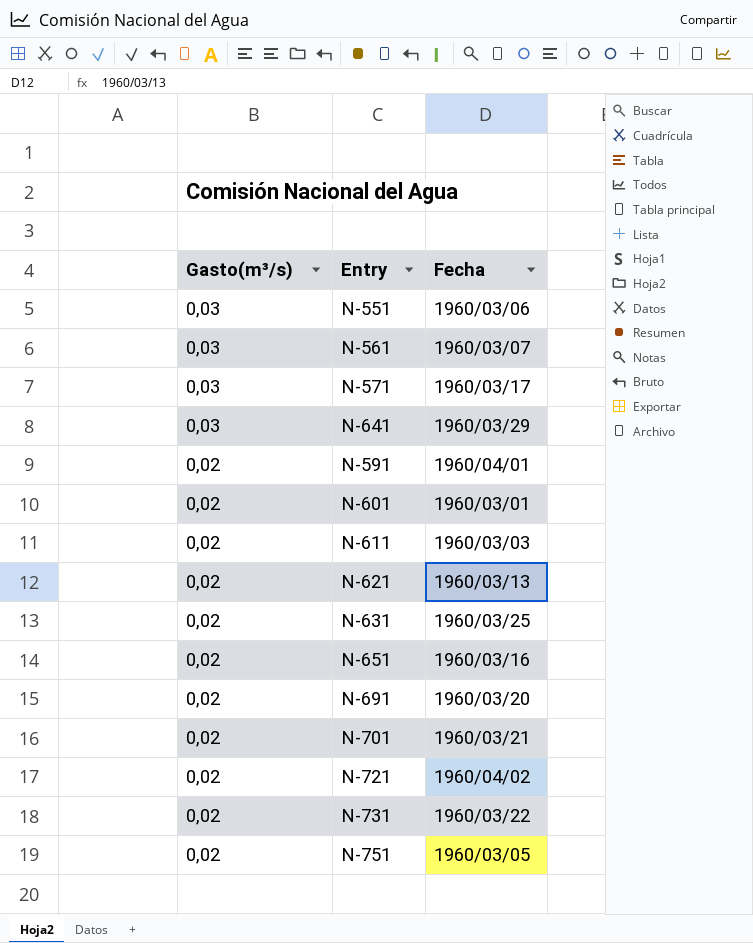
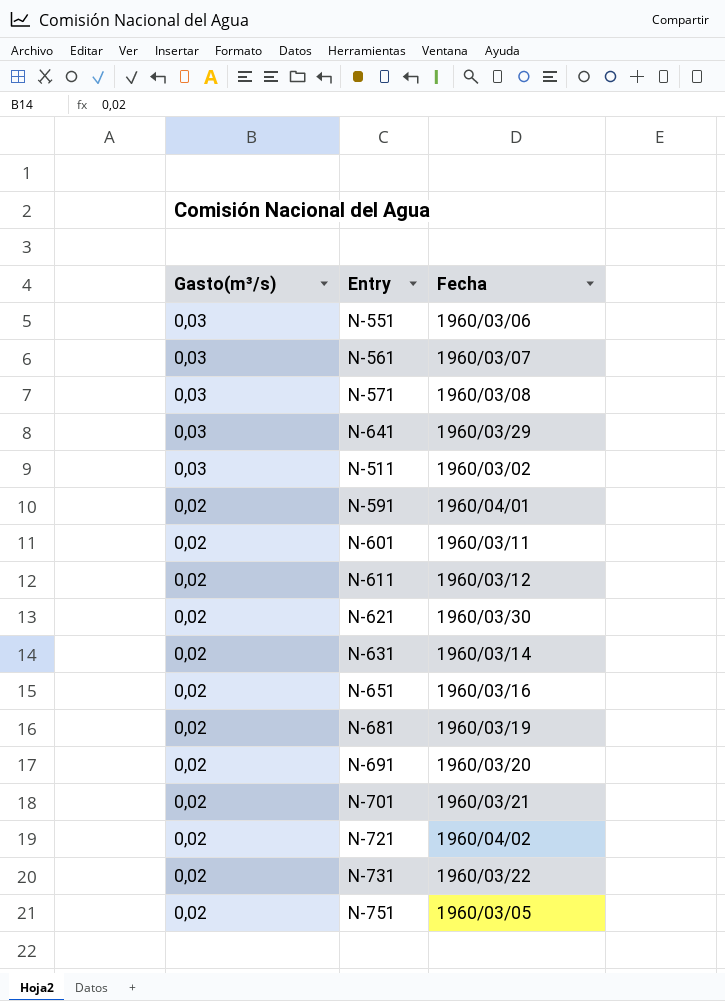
N-571 | Fecha: 1960/03/17 -> 1960/03/08
row N-511: none -> 0,03 | 1960/03/02
N-601 | Fecha: 1960/03/01 -> 1960/03/11
N-611 | Fecha: 1960/03/03 -> 1960/03/12
N-621 | Fecha: 1960/03/13 -> 1960/03/30
N-631 | Fecha: 1960/03/25 -> 1960/03/14
row N-681: none -> 0,02 | 1960/03/19

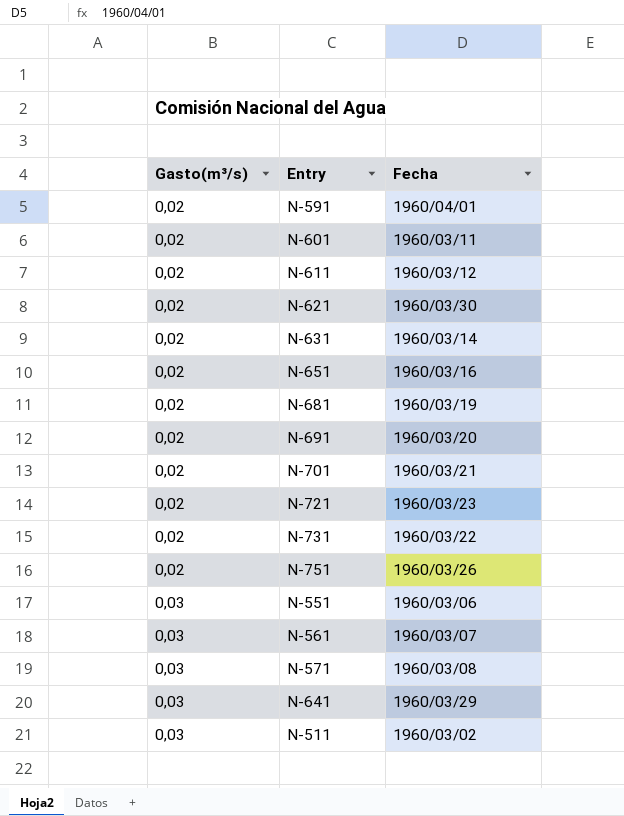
row order: Gasto(m³/s) descending -> Gasto(m³/s) ascending
N-721 | Fecha: 1960/04/02 -> 1960/03/23
N-751 | Fecha: 1960/03/05 -> 1960/03/26

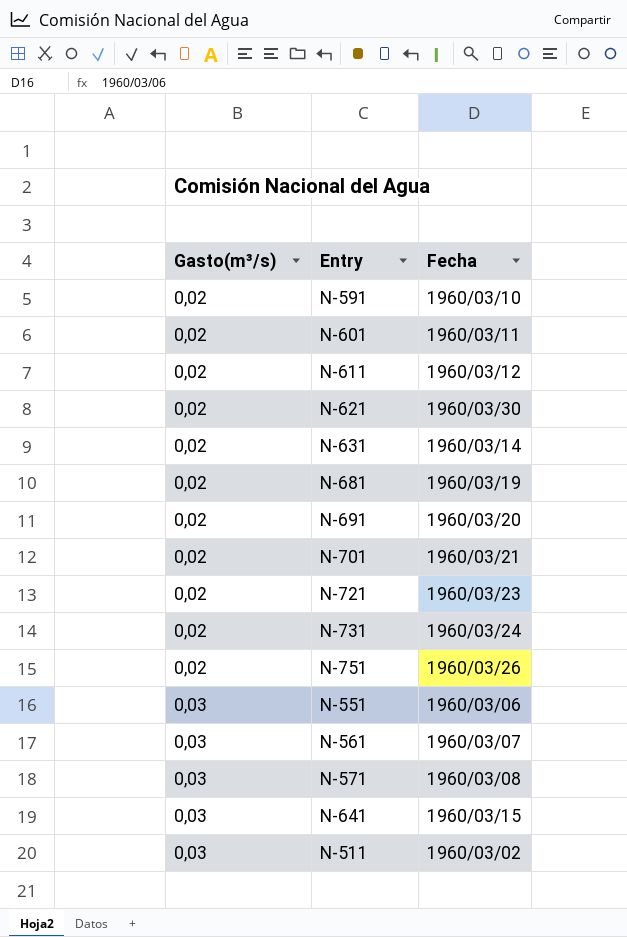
row N-651: 0,02 | 1960/03/16 -> none
N-591 | Fecha: 1960/04/01 -> 1960/03/10
N-731 | Fecha: 1960/03/22 -> 1960/03/24
N-641 | Fecha: 1960/03/29 -> 1960/03/15

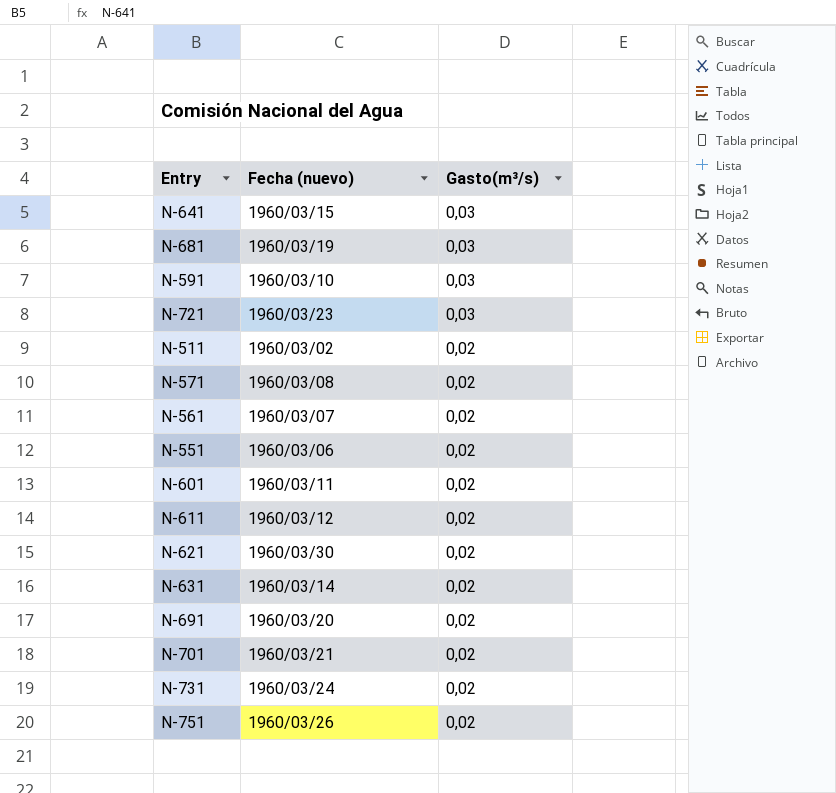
row order: Gasto(m³/s) ascending -> Gasto(m³/s) descending
column name: Fecha -> Fecha (nuevo)
column Gasto(m³/s) | position: 1 -> 3
N-681 | Gasto(m³/s): 0,02 -> 0,03
N-591 | Gasto(m³/s): 0,02 -> 0,03
N-721 | Gasto(m³/s): 0,02 -> 0,03
N-511 | Gasto(m³/s): 0,03 -> 0,02
N-571 | Gasto(m³/s): 0,03 -> 0,02
N-561 | Gasto(m³/s): 0,03 -> 0,02
N-551 | Gasto(m³/s): 0,03 -> 0,02

